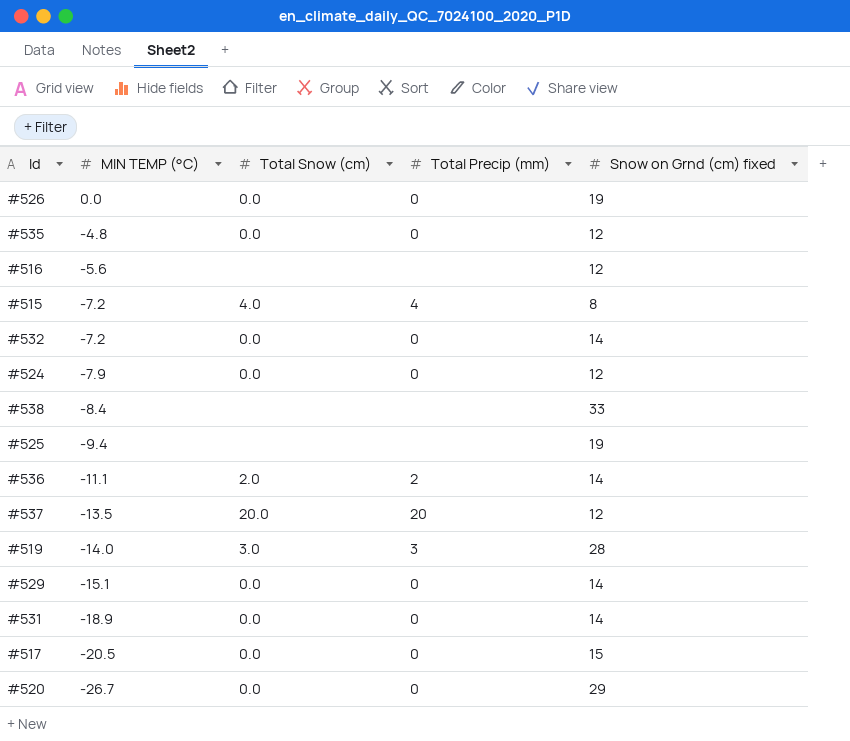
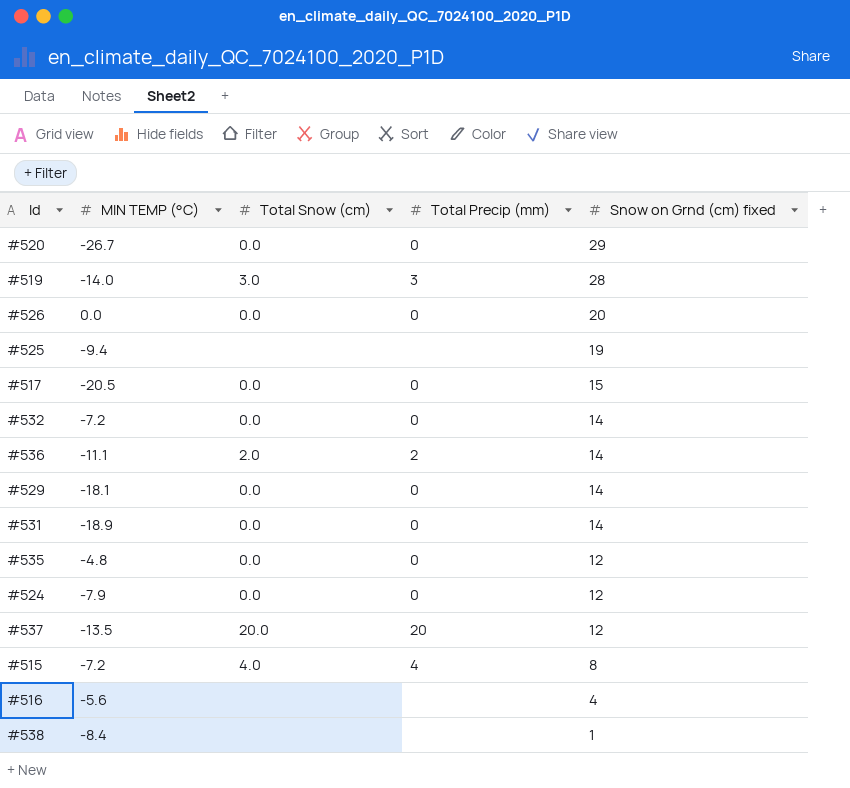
row order: MIN TEMP (°C) descending -> Snow on Grnd (cm) fixed descending
#526 | Snow on Grnd (cm) fixed: 19 -> 20
#529 | MIN TEMP (°C): -15.1 -> -18.1
#516 | Snow on Grnd (cm) fixed: 12 -> 4
#538 | Snow on Grnd (cm) fixed: 33 -> 1

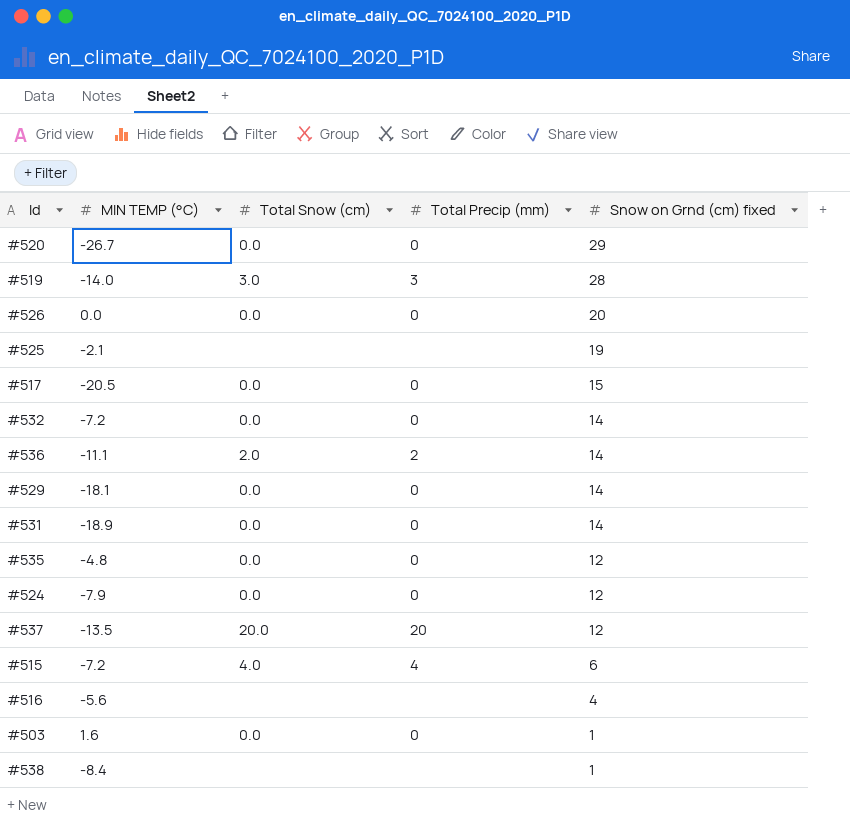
#525 | MIN TEMP (°C): -9.4 -> -2.1
#515 | Snow on Grnd (cm) fixed: 8 -> 6
row #503: none -> 1.6 | 0.0 | 0 | 1

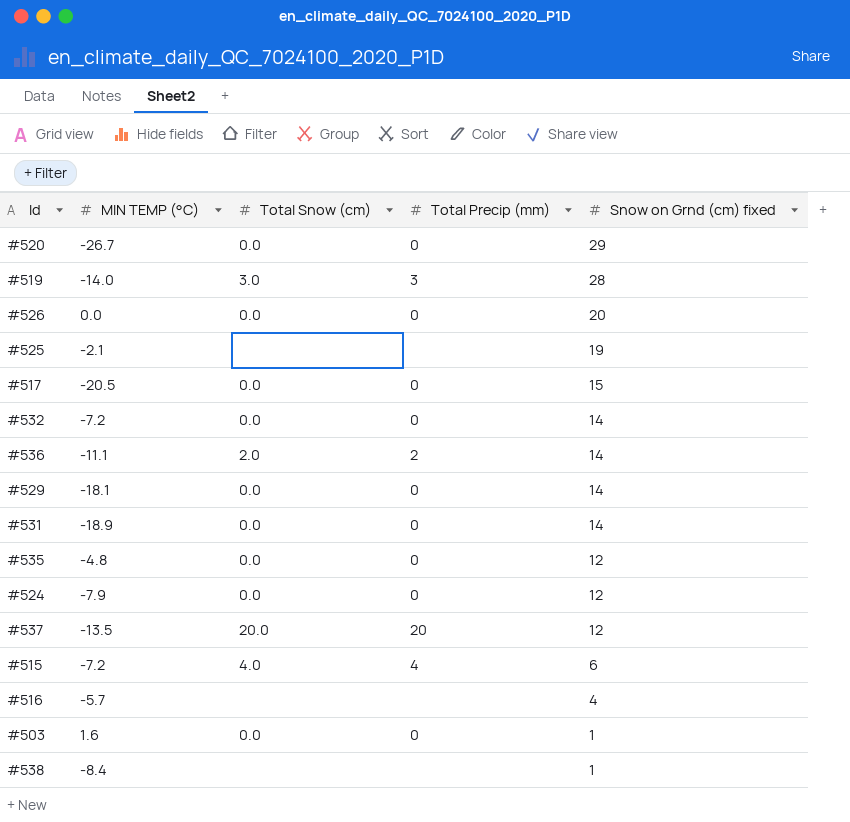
#516 | MIN TEMP (°C): -5.6 -> -5.7

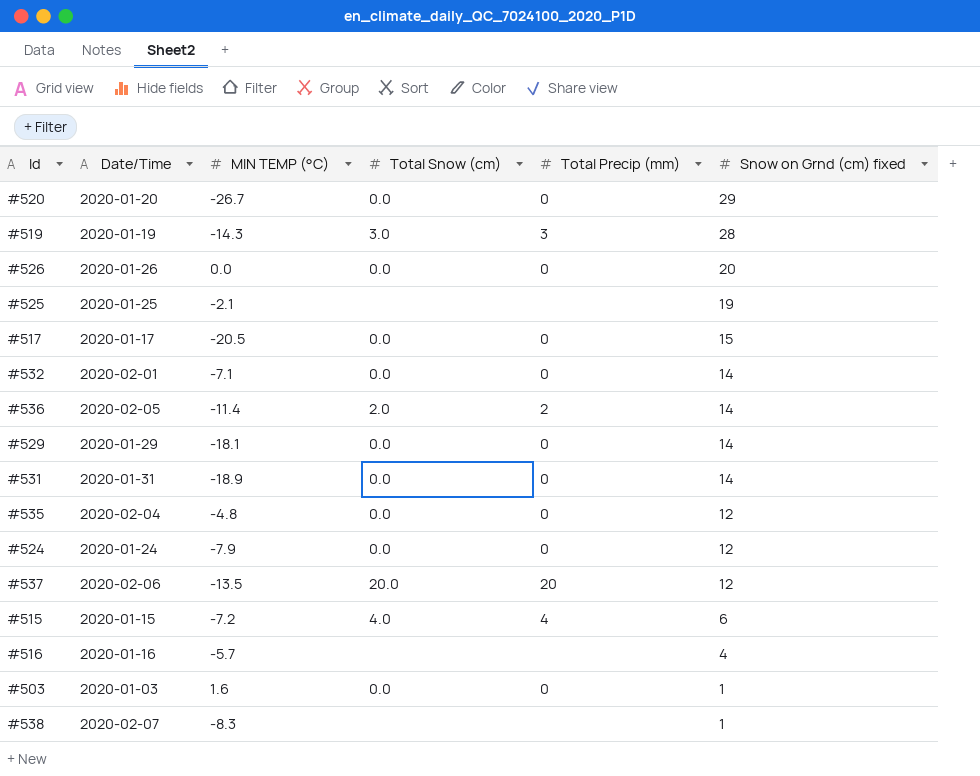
column Date/Time | position: none -> 2
#519 | MIN TEMP (°C): -14.0 -> -14.3
#532 | MIN TEMP (°C): -7.2 -> -7.1
#536 | MIN TEMP (°C): -11.1 -> -11.4
#538 | MIN TEMP (°C): -8.4 -> -8.3

